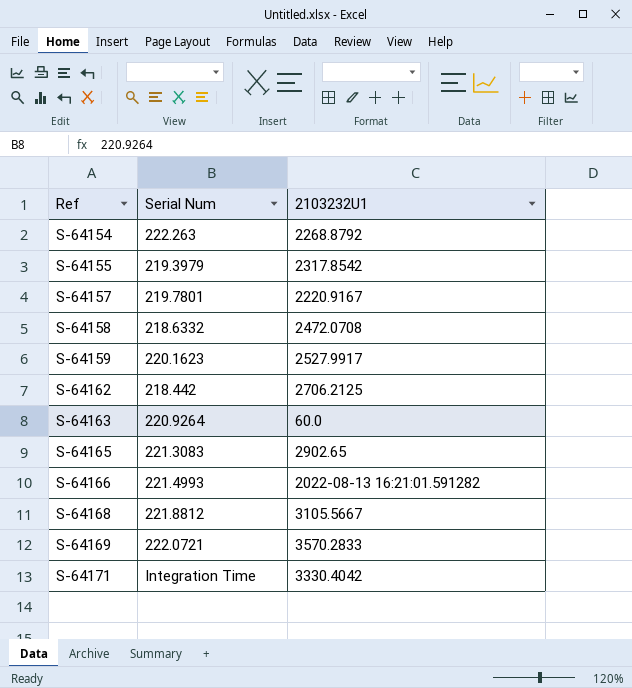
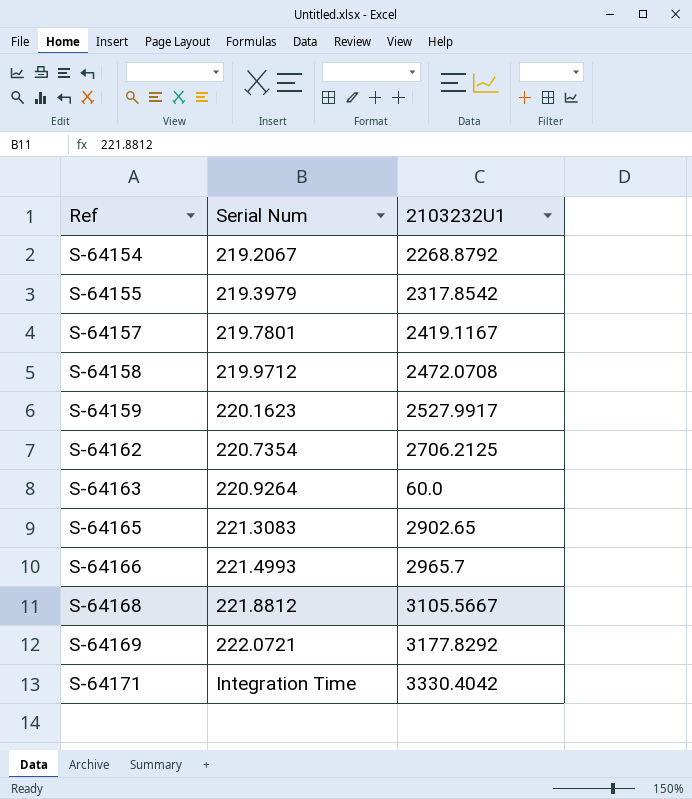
S-64154 | Serial Num: 222.263 -> 219.2067
S-64157 | 2103232U1: 2220.9167 -> 2419.1167
S-64158 | Serial Num: 218.6332 -> 219.9712
S-64162 | Serial Num: 218.442 -> 220.7354
S-64166 | 2103232U1: 2022-08-13 16:21:01.591282 -> 2965.7
S-64169 | 2103232U1: 3570.2833 -> 3177.8292

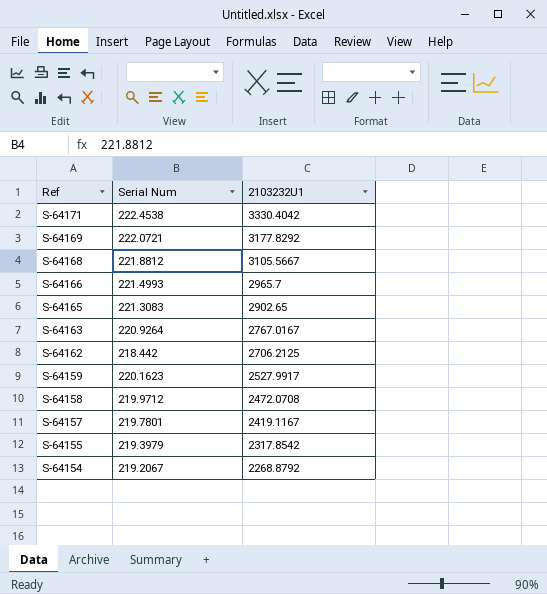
row order: Ref ascending -> Ref descending
S-64171 | Serial Num: Integration Time -> 222.4538
S-64163 | 2103232U1: 60.0 -> 2767.0167
S-64162 | Serial Num: 220.7354 -> 218.442

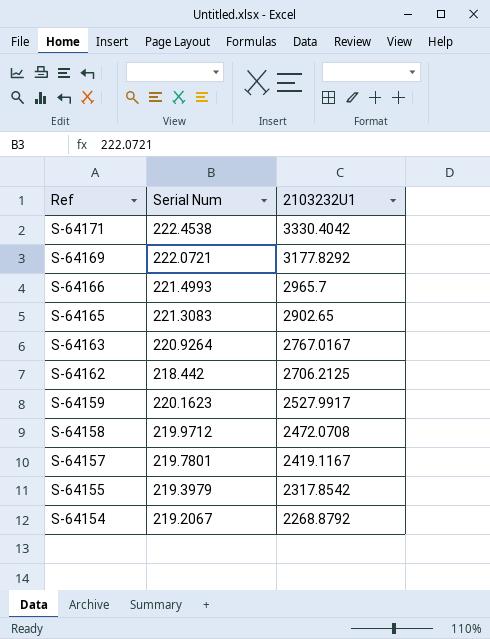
row S-64168: 221.8812 | 3105.5667 -> none

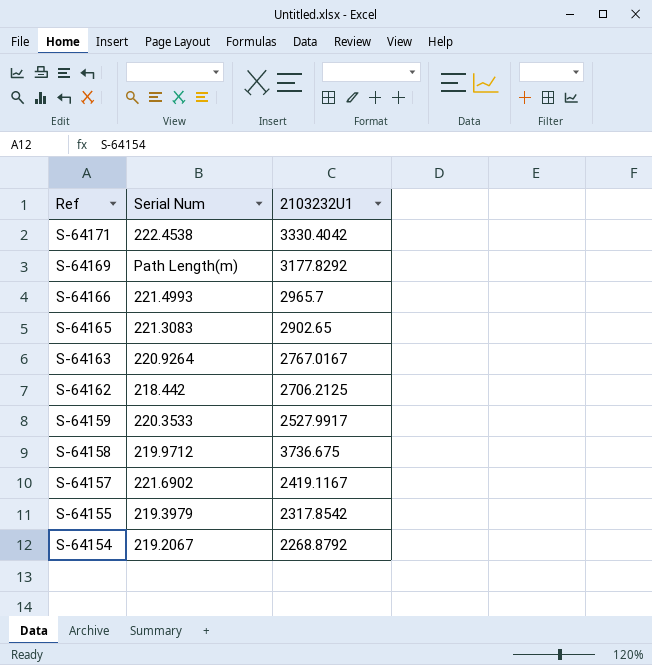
S-64169 | Serial Num: 222.0721 -> Path Length(m)
S-64159 | Serial Num: 220.1623 -> 220.3533
S-64158 | 2103232U1: 2472.0708 -> 3736.675
S-64157 | Serial Num: 219.7801 -> 221.6902

